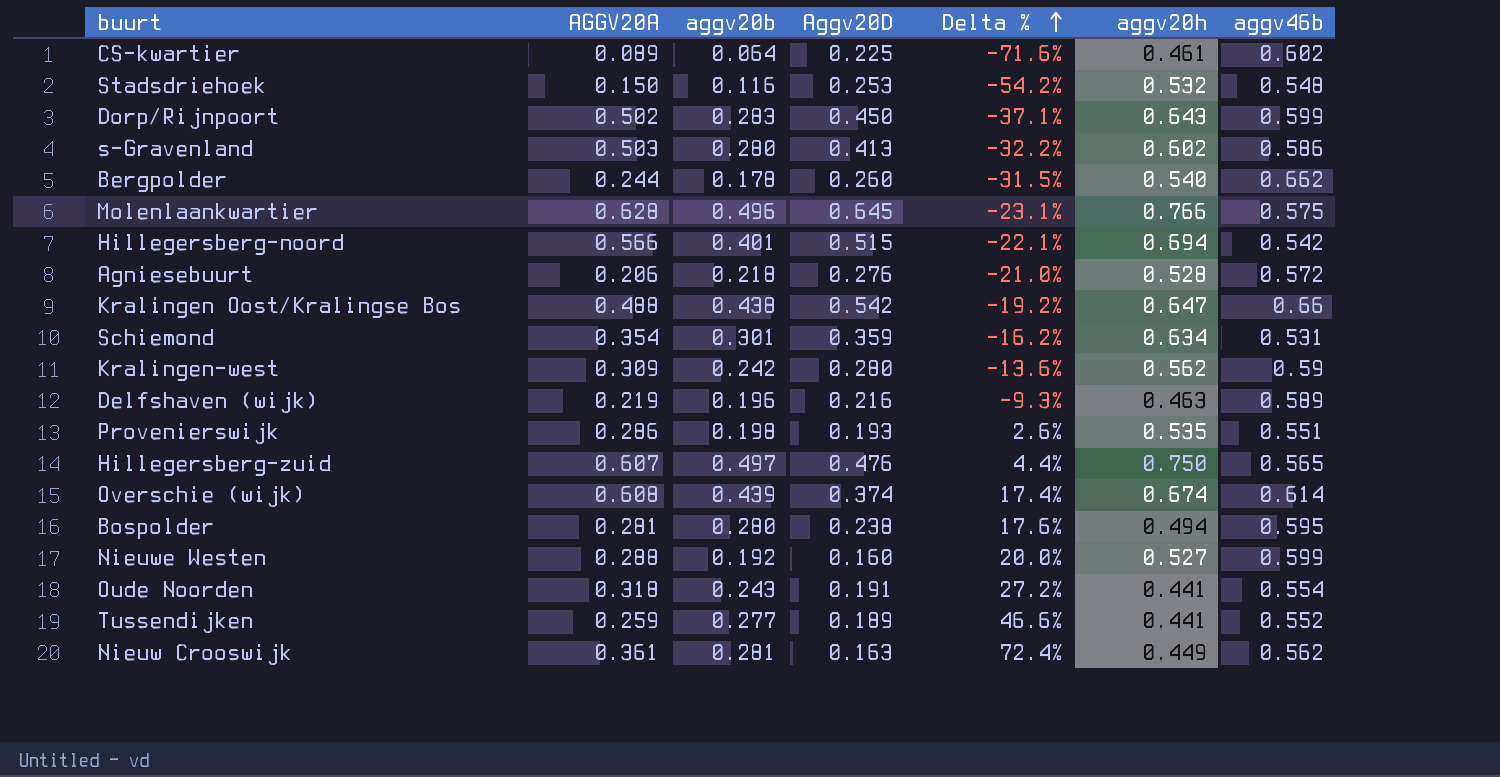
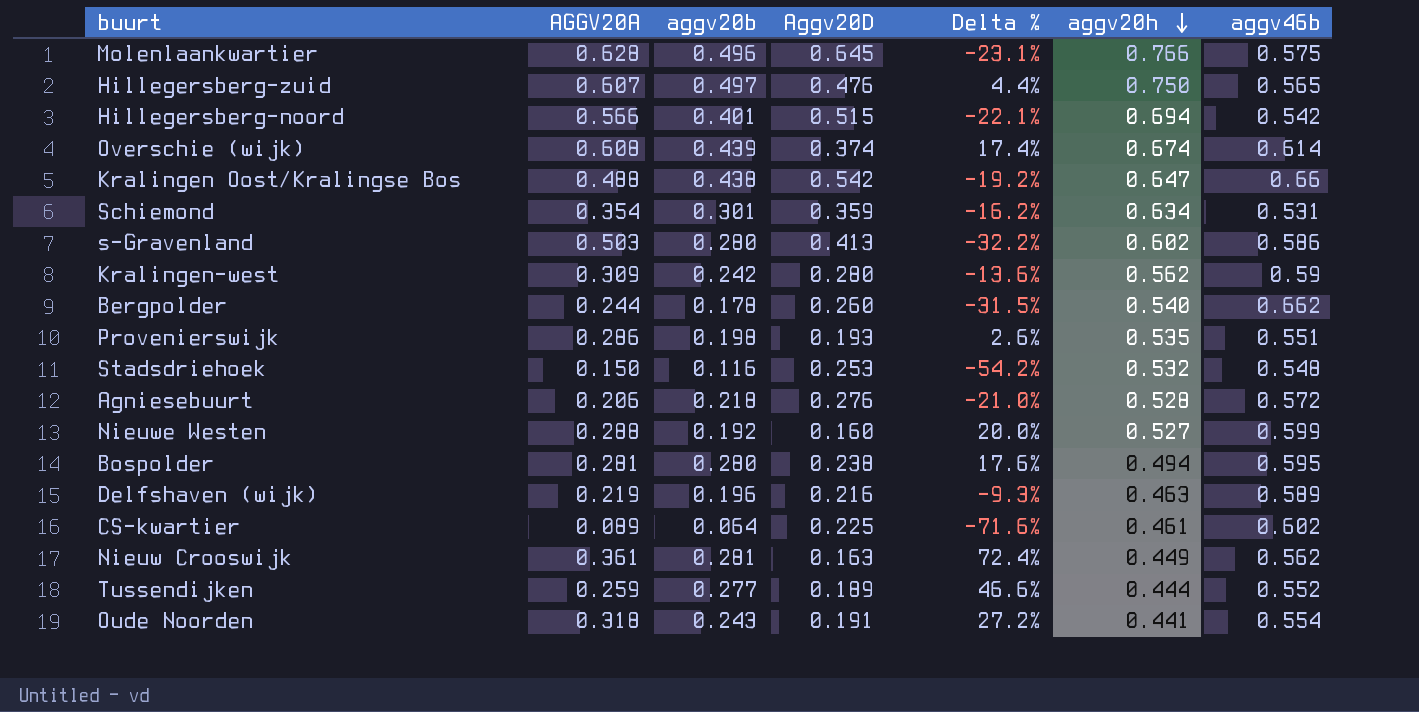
row order: Delta % ascending -> aggv20h descending
row Dorp/Rijnpoort: 0.502 | 0.283 | 0.450 | -37.1% | 0.643 | 0.599 -> none
Tussendijken | aggv20h: 0.441 -> 0.444

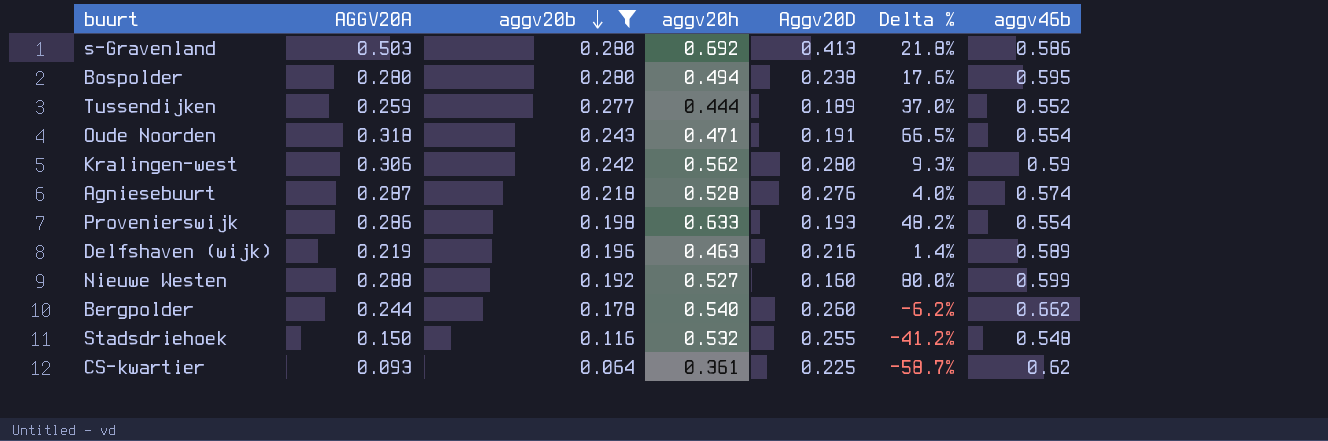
filter: none -> aggv20b <= 0.280
row order: aggv20h descending -> aggv20b descending
column aggv20h | position: 6 -> 4
column Delta % | formula: ([aggv20b] - [Aggv20D]) / [Aggv20D] -> ([AGGV20A] - [Aggv20D]) / [Aggv20D]
s-Gravenland | aggv20h: 0.602 -> 0.692
Bospolder | AGGV20A: 0.281 -> 0.280
Oude Noorden | aggv20h: 0.441 -> 0.471
Kralingen-west | AGGV20A: 0.309 -> 0.306
Agniesebuurt | AGGV20A: 0.206 -> 0.287
Agniesebuurt | aggv46b: 0.572 -> 0.574
Provenierswijk | aggv20h: 0.535 -> 0.633
Provenierswijk | aggv46b: 0.551 -> 0.554
Stadsdriehoek | Aggv20D: 0.253 -> 0.255
CS-kwartier | AGGV20A: 0.089 -> 0.093
CS-kwartier | aggv20h: 0.461 -> 0.361
CS-kwartier | aggv46b: 0.602 -> 0.62

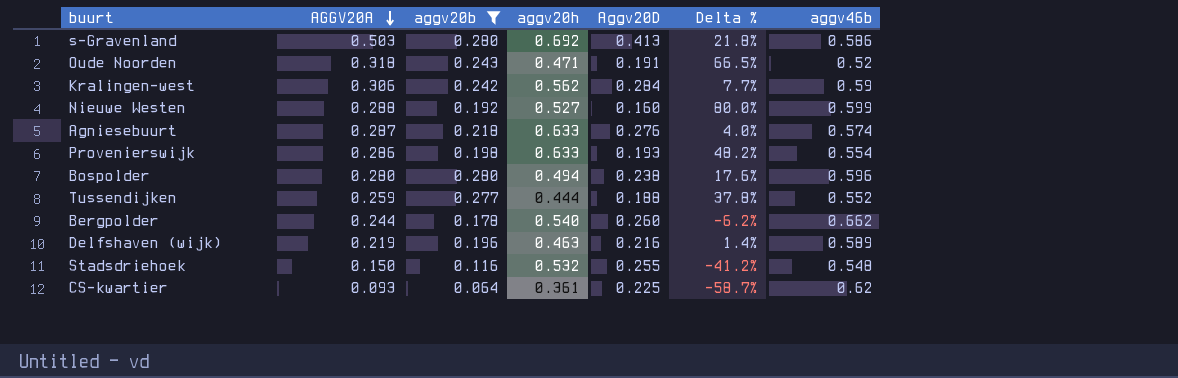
row order: aggv20b descending -> AGGV20A descending
Oude Noorden | aggv46b: 0.554 -> 0.52
Kralingen-west | Aggv20D: 0.280 -> 0.284
Kralingen-west | Delta %: 9.3% -> 7.7%
Agniesebuurt | aggv20h: 0.528 -> 0.633
Bospolder | aggv46b: 0.595 -> 0.596
Tussendijken | Aggv20D: 0.189 -> 0.188
Tussendijken | Delta %: 37.0% -> 37.8%

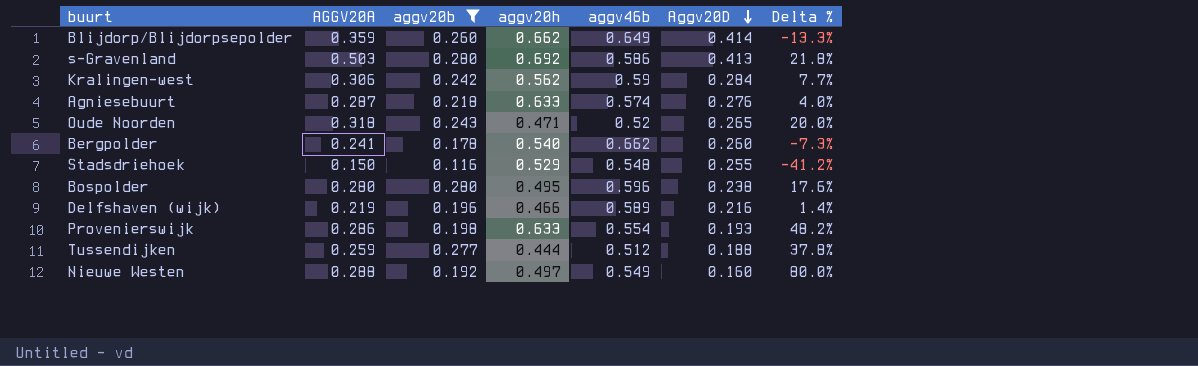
row order: AGGV20A descending -> Aggv20D descending
column aggv46b | position: 7 -> 5
row CS-kwartier: 0.093 | 0.064 | 0.361 | 0.225 | -58.7% | 0.62 -> none
row Blijdorp/Blijdorpsepolder: none -> 0.359 | 0.260 | 0.662 | 0.649 | 0.414 | -13.3%
Oude Noorden | Aggv20D: 0.191 -> 0.265
Oude Noorden | Delta %: 66.5% -> 20.0%
Bergpolder | AGGV20A: 0.244 -> 0.241
Bergpolder | Delta %: -6.2% -> -7.3%
Stadsdriehoek | aggv20h: 0.532 -> 0.529
Bospolder | aggv20h: 0.494 -> 0.495
Delfshaven (wijk) | aggv20h: 0.463 -> 0.466
Tussendijken | aggv46b: 0.552 -> 0.512
Nieuwe Westen | aggv20h: 0.527 -> 0.497
Nieuwe Westen | aggv46b: 0.599 -> 0.549

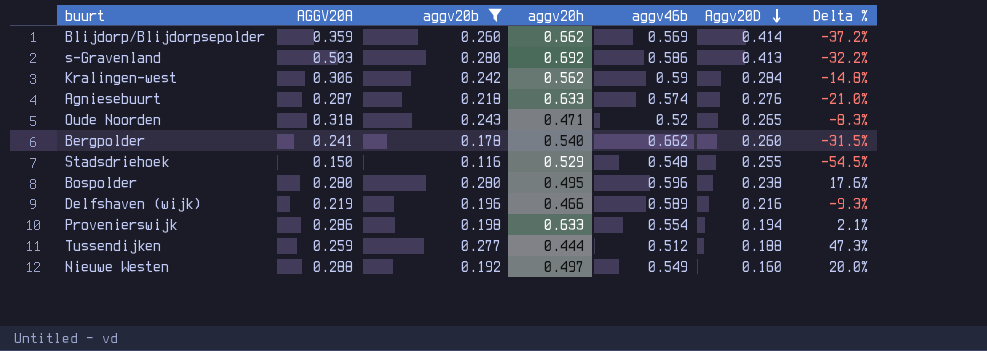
column Delta % | formula: ([AGGV20A] - [Aggv20D]) / [Aggv20D] -> ([aggv20b] - [Aggv20D]) / [Aggv20D]
Blijdorp/Blijdorpsepolder | aggv46b: 0.649 -> 0.569
Provenierswijk | Aggv20D: 0.193 -> 0.194

